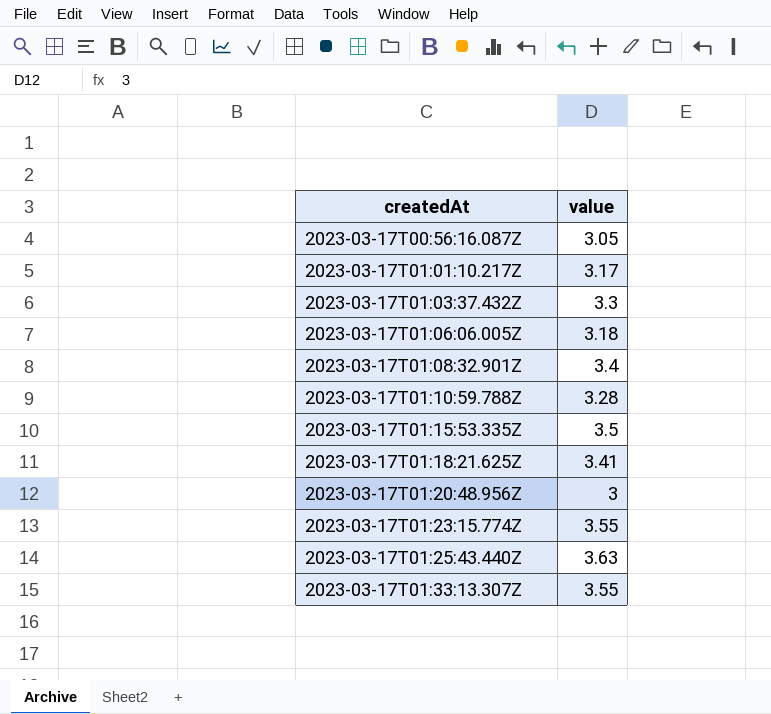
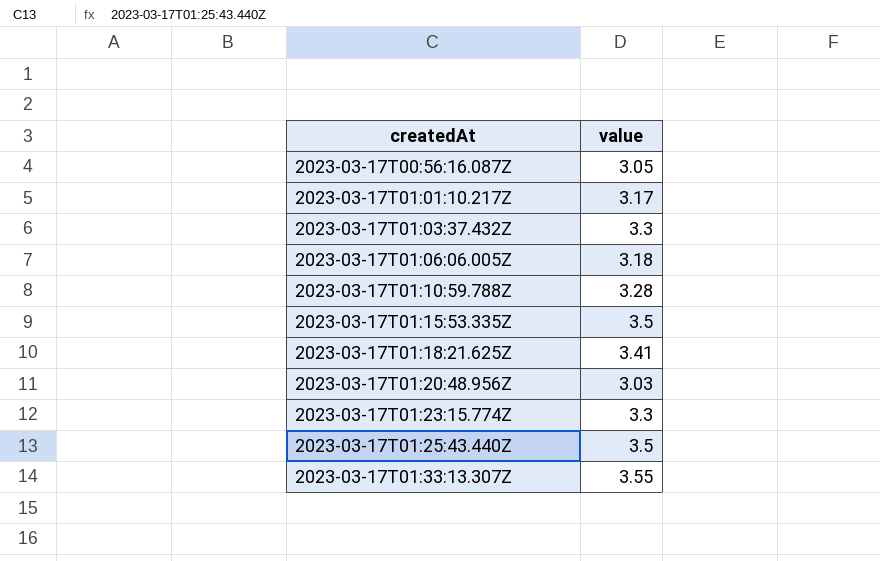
row 2023-03-17T01:08:32.901Z: 3.4 -> none
2023-03-17T01:20:48.956Z | value: 3 -> 3.03
2023-03-17T01:23:15.774Z | value: 3.55 -> 3.3
2023-03-17T01:25:43.440Z | value: 3.63 -> 3.5

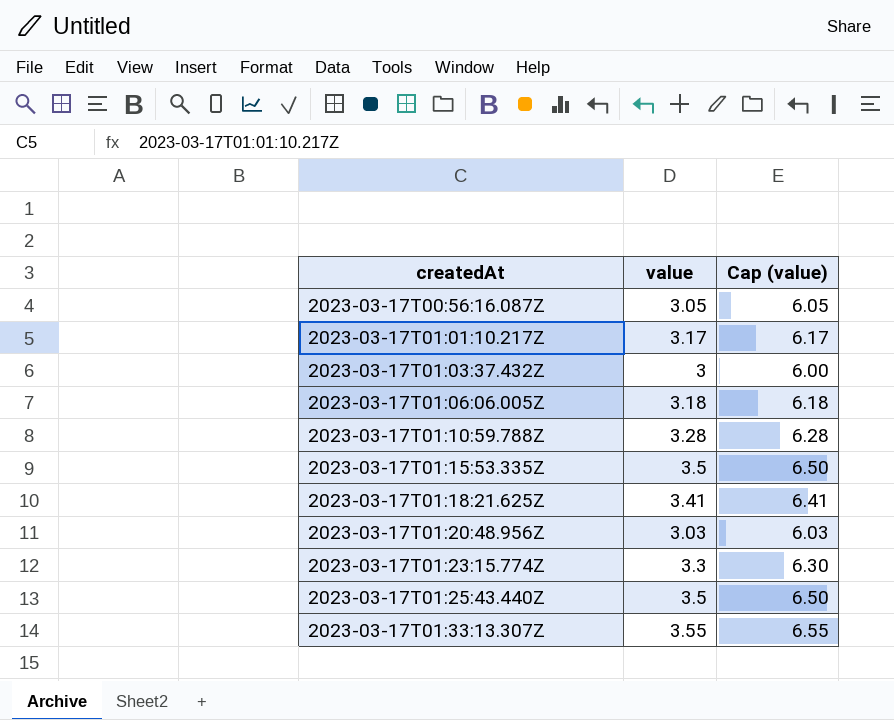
column Cap (value) | formula: none -> [value] + 3
2023-03-17T01:03:37.432Z | value: 3.3 -> 3

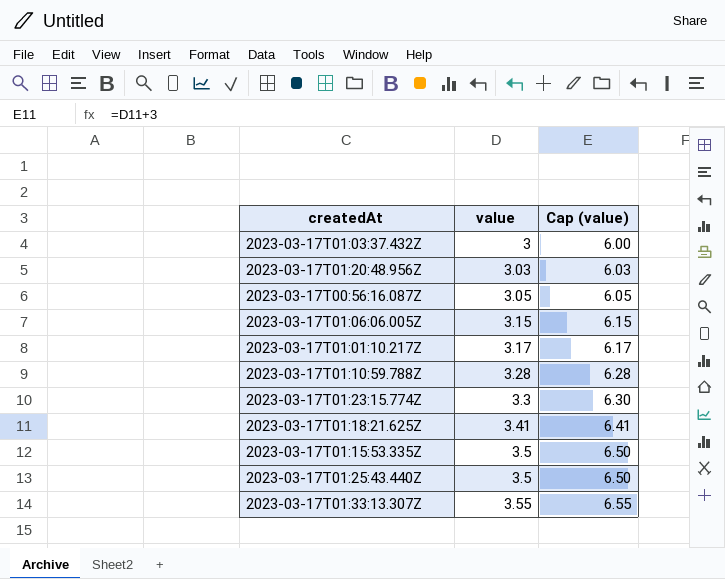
row order: createdAt ascending -> value ascending
2023-03-17T01:06:06.005Z | value: 3.18 -> 3.15
2023-03-17T01:06:06.005Z | Cap (value): 6.18 -> 6.15

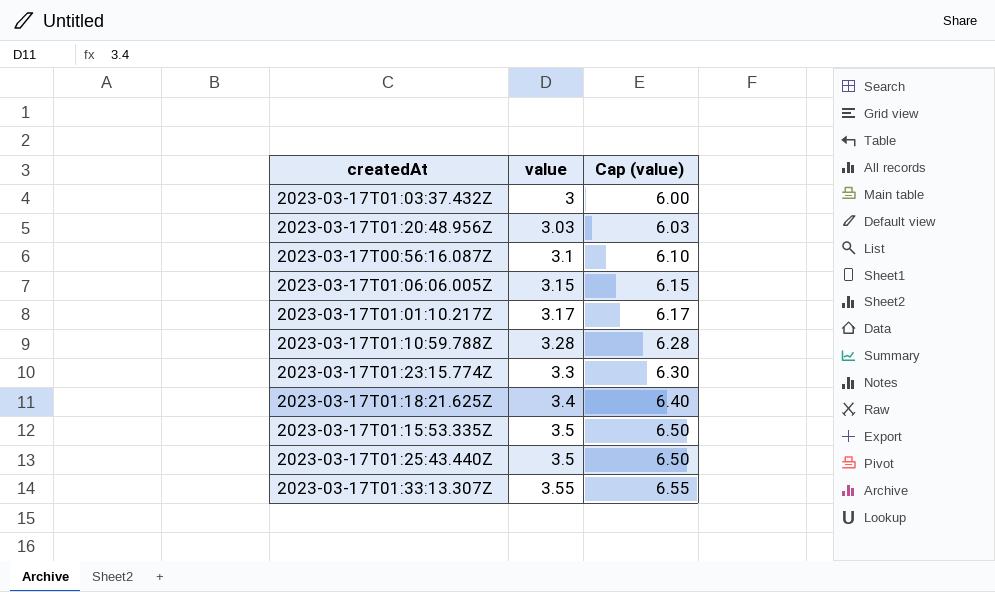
2023-03-17T00:56:16.087Z | value: 3.05 -> 3.1
2023-03-17T00:56:16.087Z | Cap (value): 6.05 -> 6.10
2023-03-17T01:18:21.625Z | value: 3.41 -> 3.4
2023-03-17T01:18:21.625Z | Cap (value): 6.41 -> 6.40

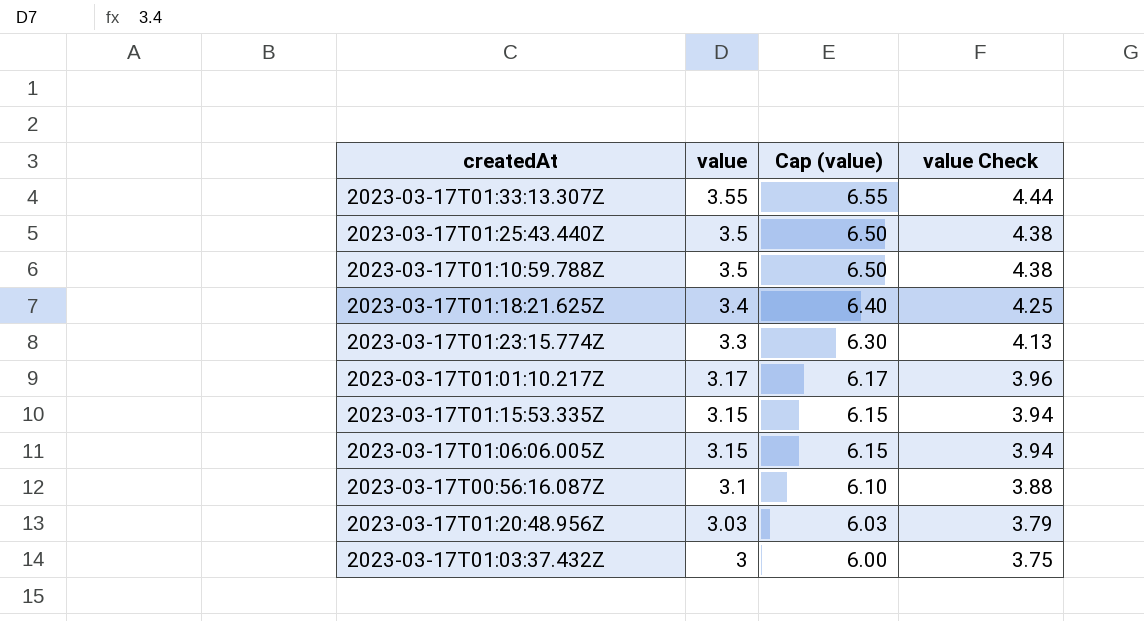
row order: value ascending -> value descending
column value Check | formula: none -> [value] * 1.25
2023-03-17T01:10:59.788Z | value: 3.28 -> 3.5
2023-03-17T01:10:59.788Z | Cap (value): 6.28 -> 6.50
2023-03-17T01:15:53.335Z | value: 3.5 -> 3.15
2023-03-17T01:15:53.335Z | Cap (value): 6.50 -> 6.15

